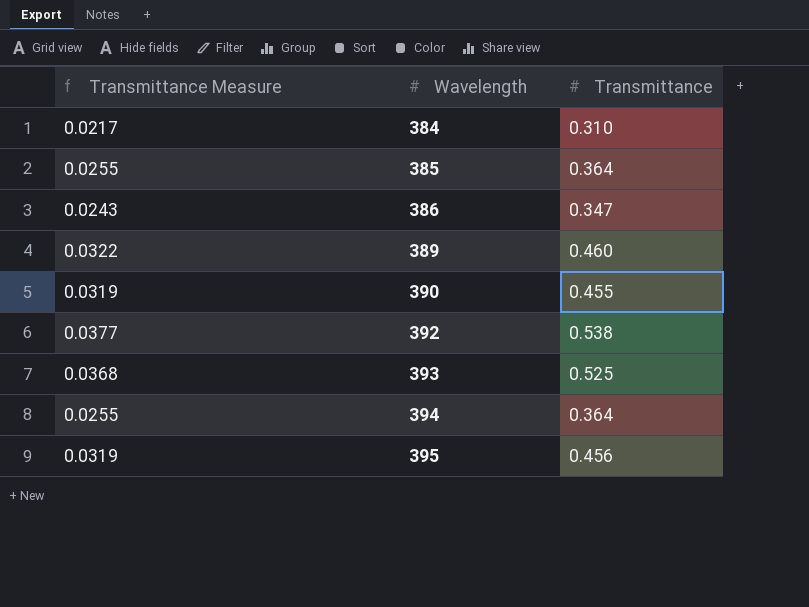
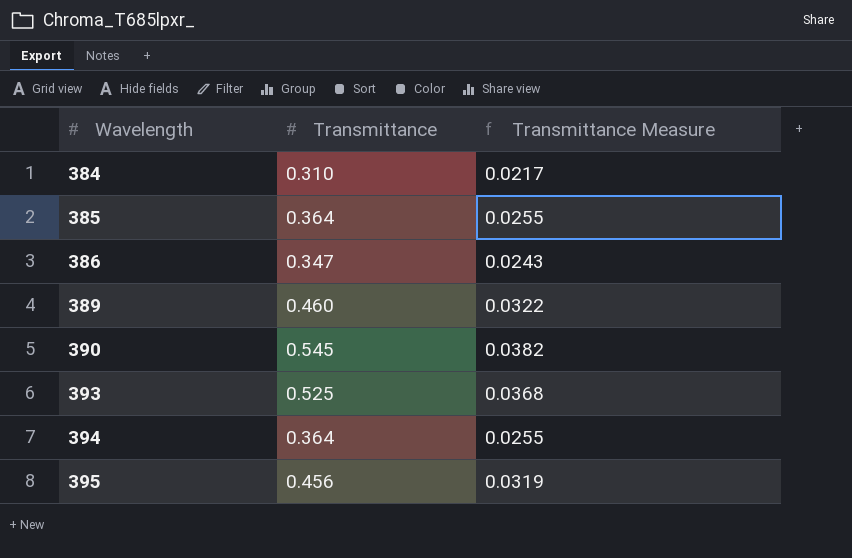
column Transmittance Measure | position: 1 -> 3
row 392: 0.0377 | 0.538 -> none
390 | Transmittance: 0.455 -> 0.545
390 | Transmittance Measure: 0.0319 -> 0.0382

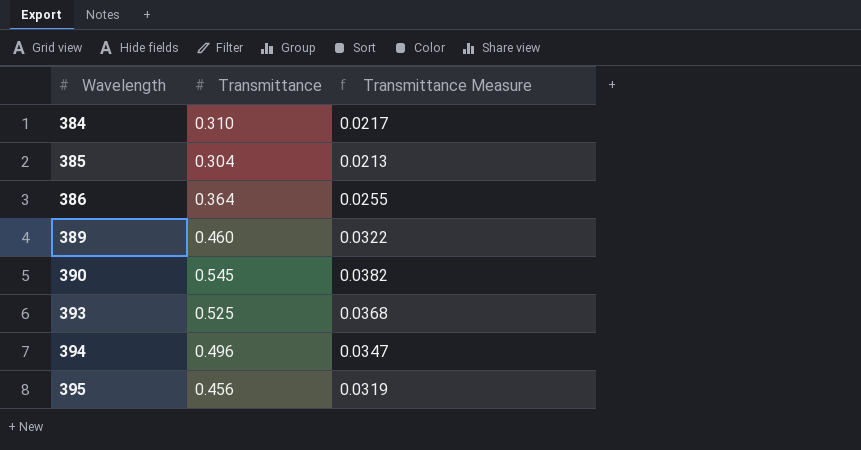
385 | Transmittance: 0.364 -> 0.304
385 | Transmittance Measure: 0.0255 -> 0.0213
386 | Transmittance: 0.347 -> 0.364
386 | Transmittance Measure: 0.0243 -> 0.0255
394 | Transmittance: 0.364 -> 0.496
394 | Transmittance Measure: 0.0255 -> 0.0347

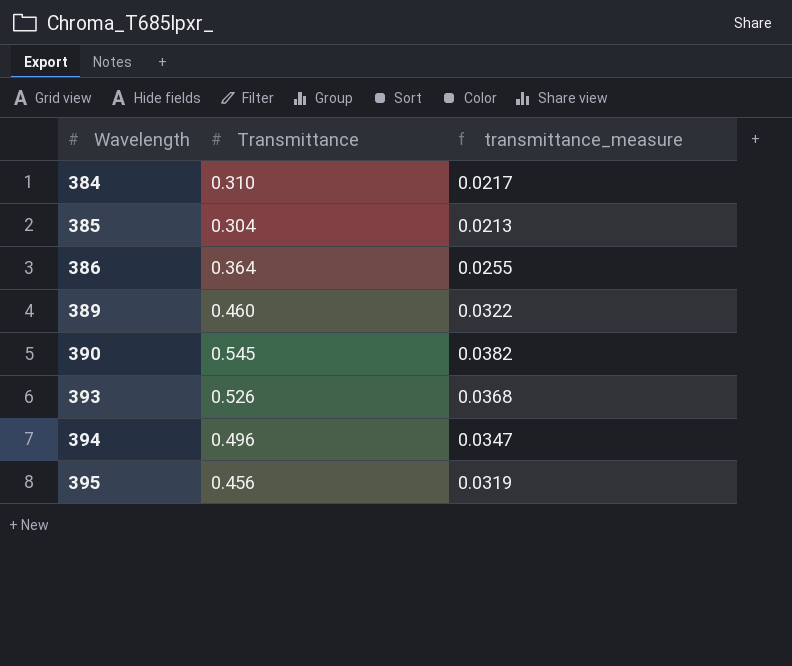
column name: Transmittance Measure -> transmittance_measure
393 | Transmittance: 0.525 -> 0.526

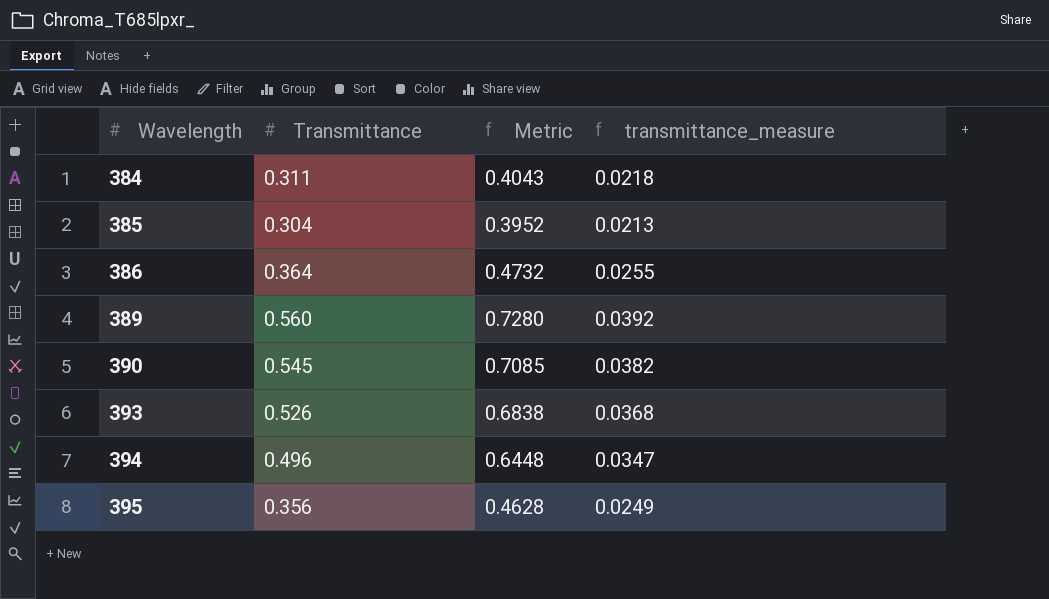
column Metric | formula: none -> [Transmittance] * 1.3
384 | Transmittance: 0.310 -> 0.311
384 | transmittance_measure: 0.0217 -> 0.0218
389 | Transmittance: 0.460 -> 0.560
389 | transmittance_measure: 0.0322 -> 0.0392
395 | Transmittance: 0.456 -> 0.356
395 | transmittance_measure: 0.0319 -> 0.0249

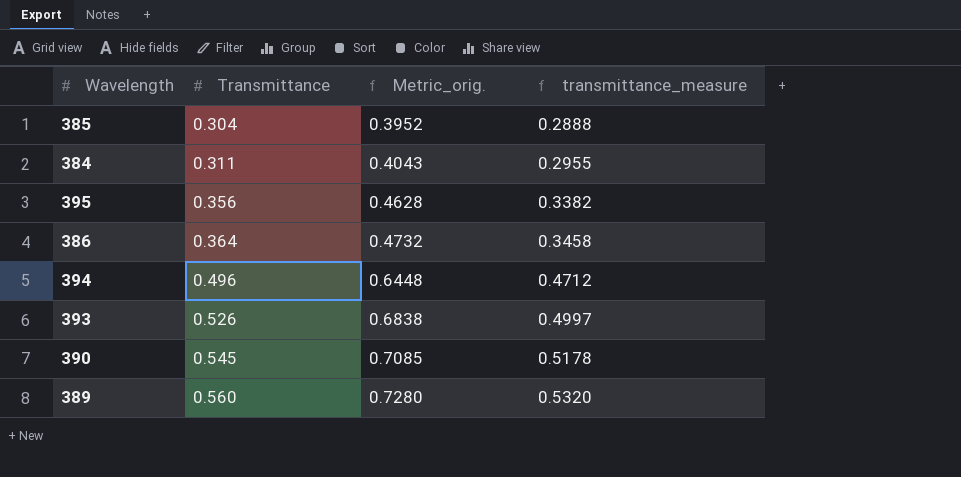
row order: Wavelength ascending -> Transmittance ascending
column name: Metric -> Metric_orig.
column transmittance_measure | formula: [Transmittance] * 0.07 -> [Transmittance] * 0.95

